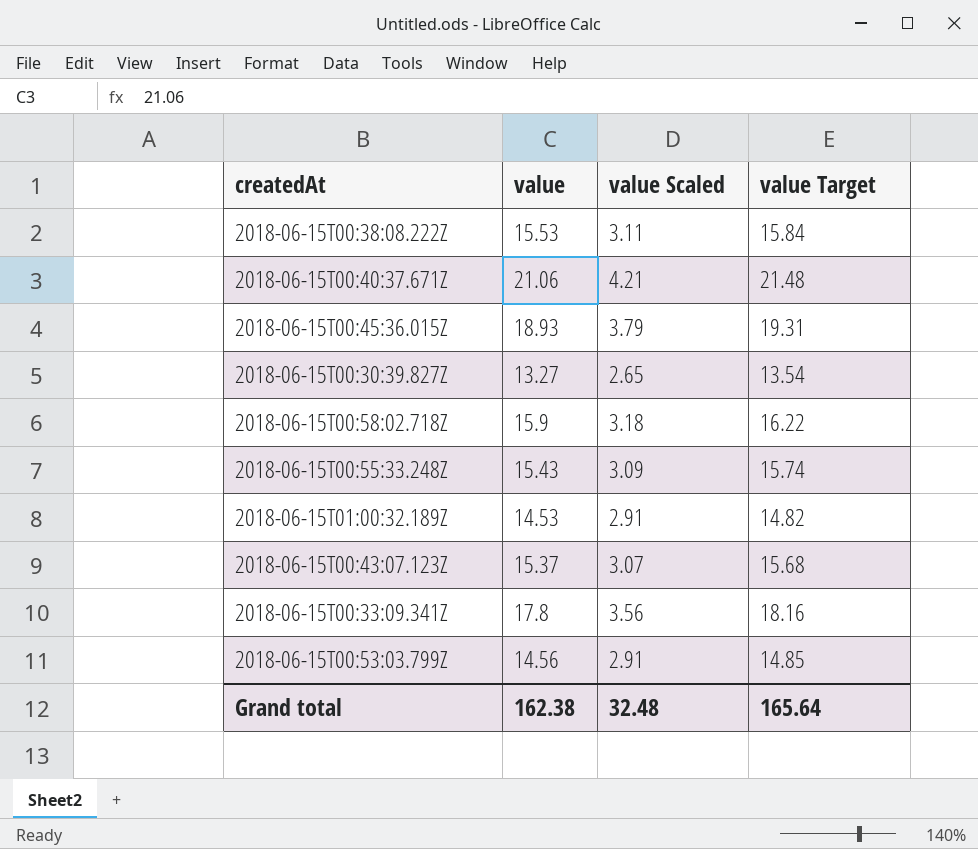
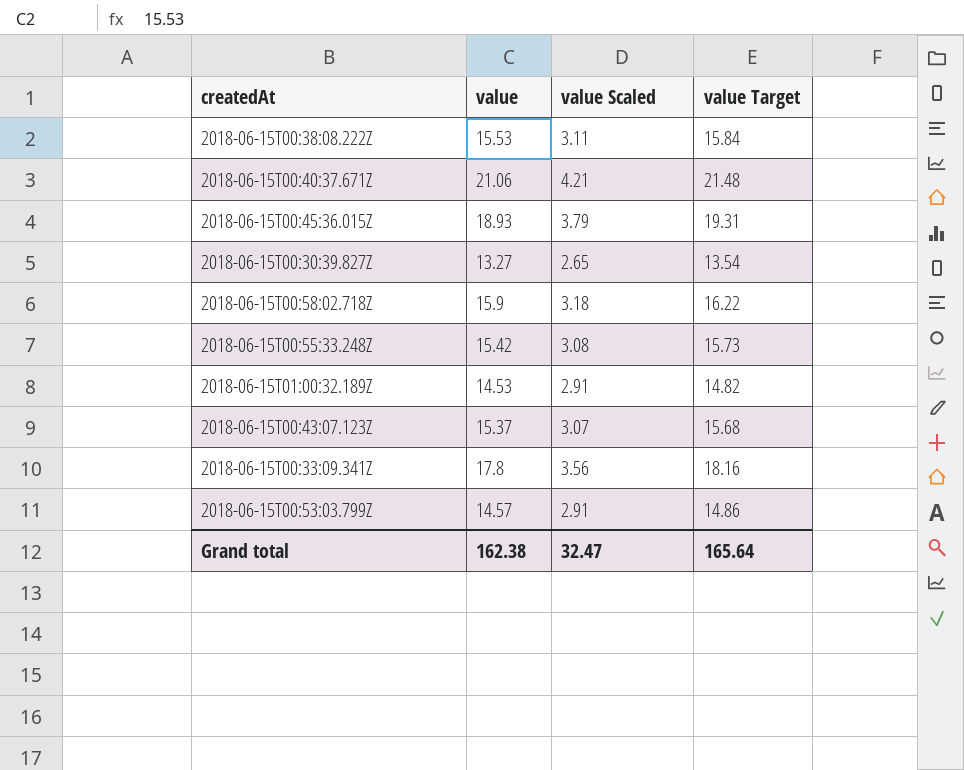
2018-06-15T00:55:33.248Z | value: 15.43 -> 15.42
2018-06-15T00:55:33.248Z | value Scaled: 3.09 -> 3.08
2018-06-15T00:55:33.248Z | value Target: 15.74 -> 15.73
2018-06-15T00:53:03.799Z | value: 14.56 -> 14.57
2018-06-15T00:53:03.799Z | value Target: 14.85 -> 14.86
Grand total | value Scaled: 32.48 -> 32.47

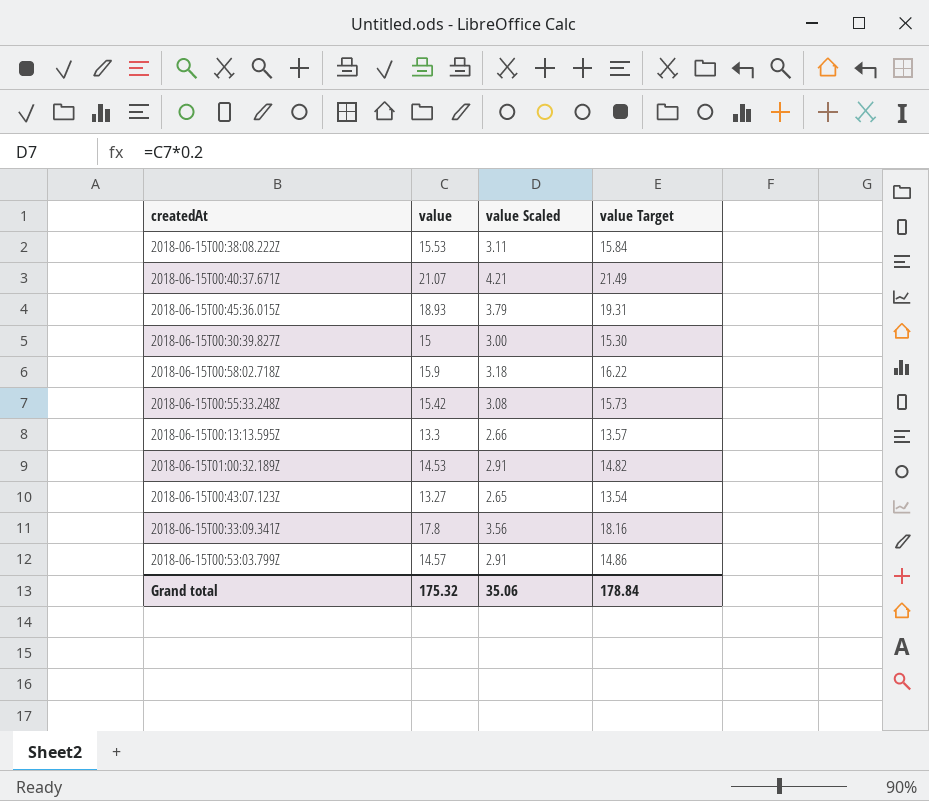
2018-06-15T00:40:37.671Z | value: 21.06 -> 21.07
2018-06-15T00:40:37.671Z | value Target: 21.48 -> 21.49
2018-06-15T00:30:39.827Z | value: 13.27 -> 15
2018-06-15T00:30:39.827Z | value Scaled: 2.65 -> 3.00
2018-06-15T00:30:39.827Z | value Target: 13.54 -> 15.30
row 2018-06-15T00:13:13.595Z: none -> 13.3 | 2.66 | 13.57
2018-06-15T00:43:07.123Z | value: 15.37 -> 13.27
2018-06-15T00:43:07.123Z | value Scaled: 3.07 -> 2.65
2018-06-15T00:43:07.123Z | value Target: 15.68 -> 13.54
Grand total | value: 162.38 -> 175.32
Grand total | value Scaled: 32.47 -> 35.06
Grand total | value Target: 165.64 -> 178.84

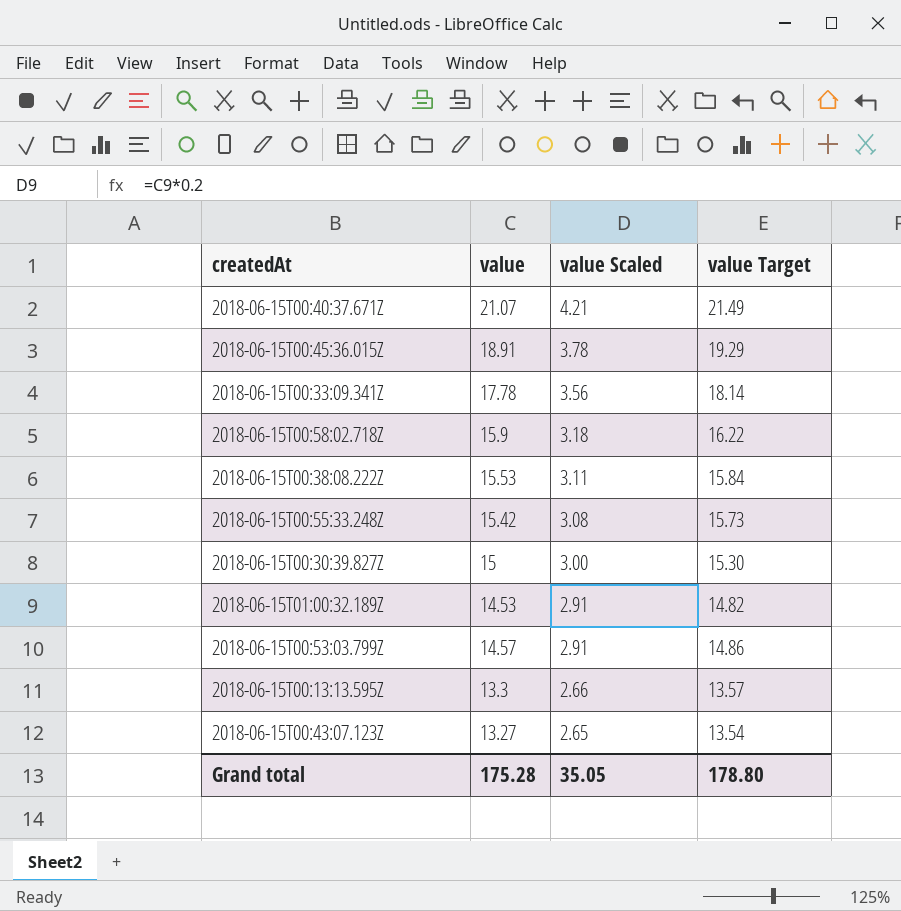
row order: none -> value Scaled descending
2018-06-15T00:45:36.015Z | value: 18.93 -> 18.91
2018-06-15T00:45:36.015Z | value Scaled: 3.79 -> 3.78
2018-06-15T00:45:36.015Z | value Target: 19.31 -> 19.29
2018-06-15T00:33:09.341Z | value: 17.8 -> 17.78
2018-06-15T00:33:09.341Z | value Target: 18.16 -> 18.14
Grand total | value: 175.32 -> 175.28
Grand total | value Scaled: 35.06 -> 35.05
Grand total | value Target: 178.84 -> 178.80

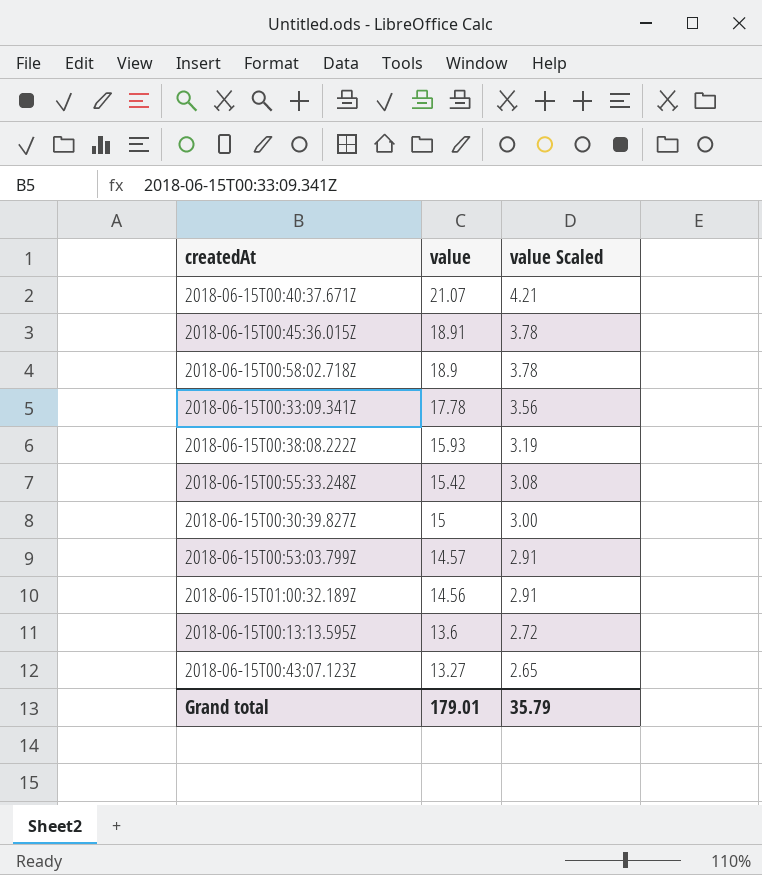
row order: value Scaled descending -> value descending
column value Target | formula: [value] * 1.02 -> none
2018-06-15T00:58:02.718Z | value: 15.9 -> 18.9
2018-06-15T00:58:02.718Z | value Scaled: 3.18 -> 3.78
2018-06-15T00:38:08.222Z | value: 15.53 -> 15.93
2018-06-15T00:38:08.222Z | value Scaled: 3.11 -> 3.19
2018-06-15T01:00:32.189Z | value: 14.53 -> 14.56
2018-06-15T00:13:13.595Z | value: 13.3 -> 13.6
2018-06-15T00:13:13.595Z | value Scaled: 2.66 -> 2.72
Grand total | value: 175.28 -> 179.01
Grand total | value Scaled: 35.05 -> 35.79

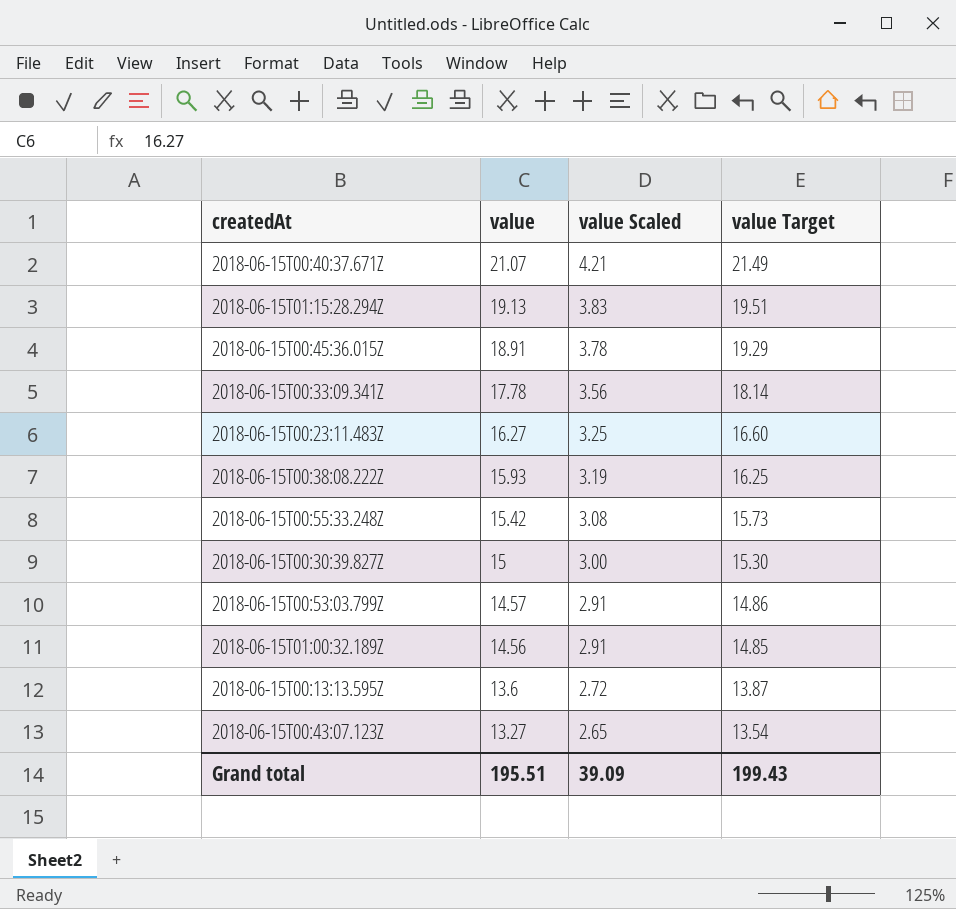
column value Target | formula: none -> [value] * 1.02
row 2018-06-15T00:58:02.718Z: 18.9 | 3.78 -> none
row 2018-06-15T01:15:28.294Z: none -> 19.13 | 3.83 | 19.51
row 2018-06-15T00:23:11.483Z: none -> 16.27 | 3.25 | 16.60
Grand total | value: 179.01 -> 195.51
Grand total | value Scaled: 35.79 -> 39.09

